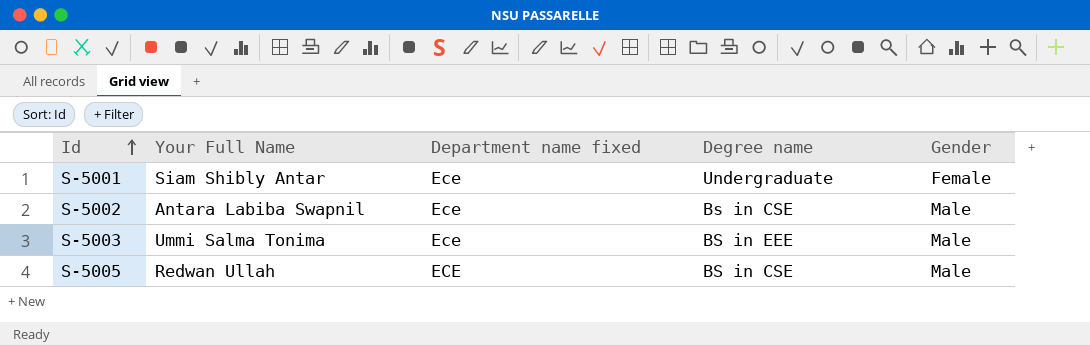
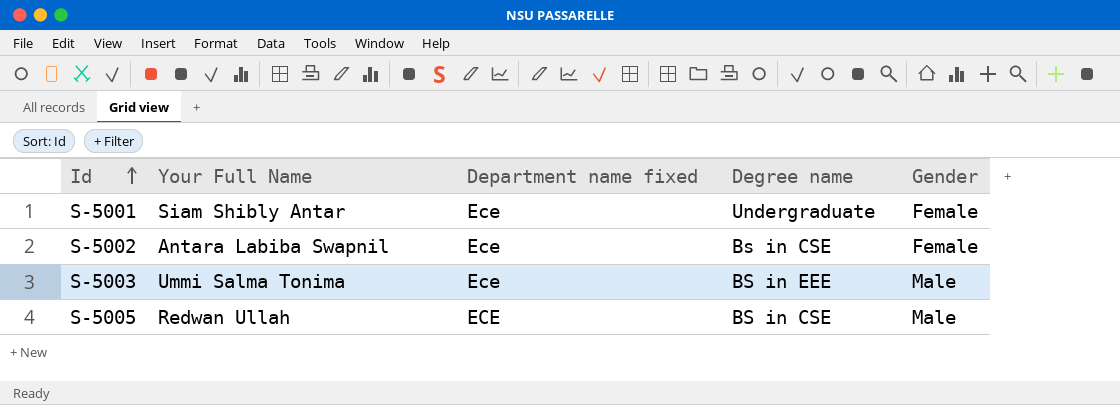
S-5002 | Gender: Male -> Female

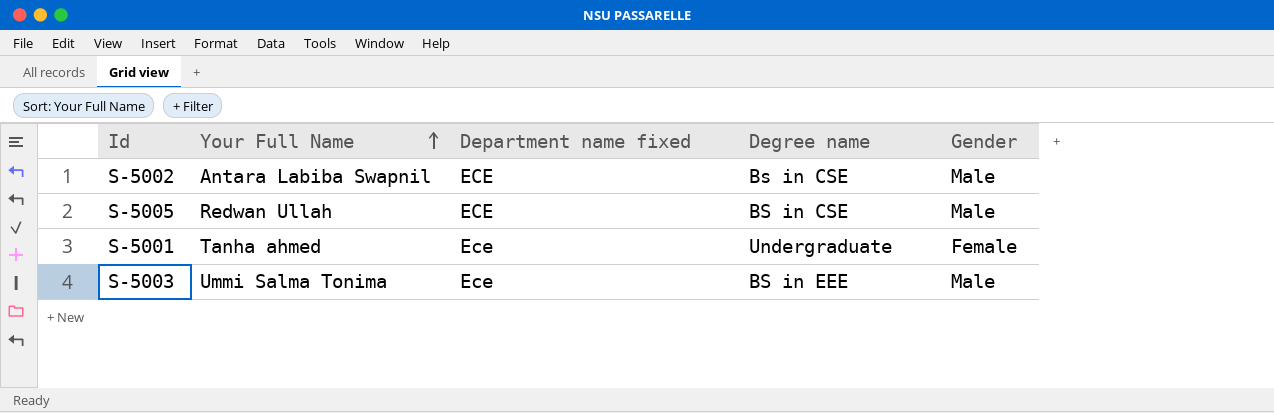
row order: Id ascending -> Your Full Name ascending
S-5002 | Department name fixed: Ece -> ECE
S-5002 | Gender: Female -> Male
S-5001 | Your Full Name: Siam Shibly Antar -> Tanha ahmed

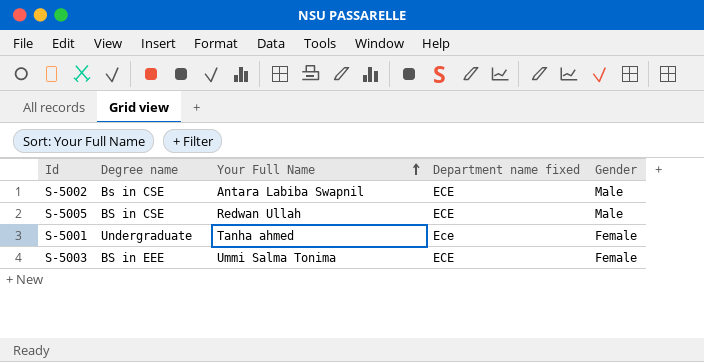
column Degree name | position: 4 -> 2
S-5003 | Department name fixed: Ece -> ECE
S-5003 | Gender: Male -> Female

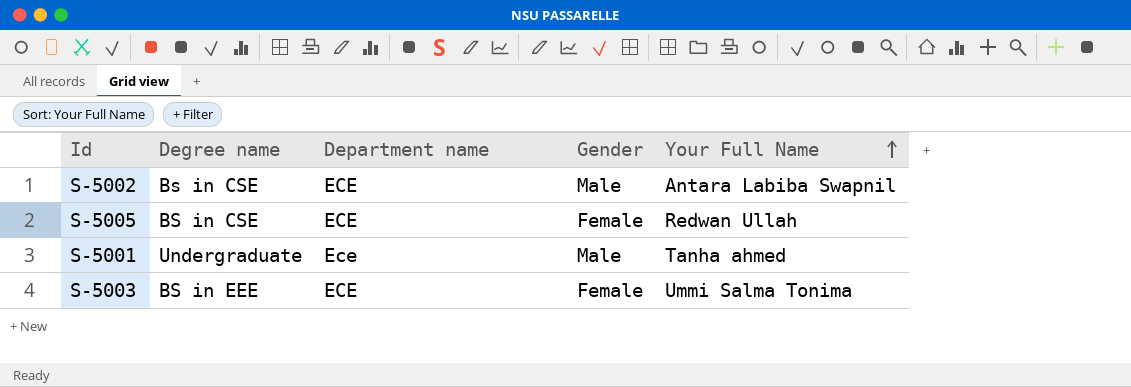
column name: Department name fixed -> Department name
column Your Full Name | position: 3 -> 5
S-5005 | Gender: Male -> Female
S-5001 | Gender: Female -> Male

